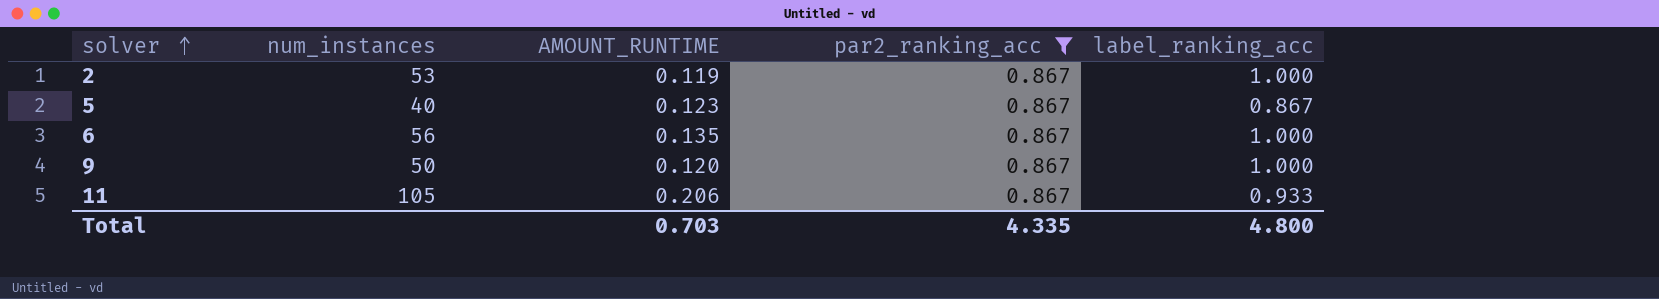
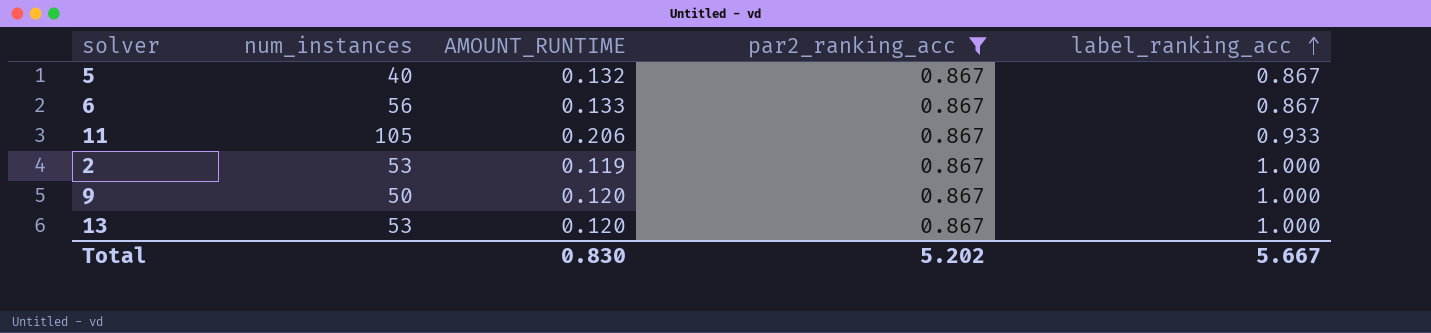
row order: solver ascending -> label_ranking_acc ascending
5 | AMOUNT_RUNTIME: 0.123 -> 0.132
6 | AMOUNT_RUNTIME: 0.135 -> 0.133
6 | label_ranking_acc: 1.000 -> 0.867
row 13: none -> 53 | 0.120 | 0.867 | 1.000
Total | AMOUNT_RUNTIME: 0.703 -> 0.830
Total | par2_ranking_acc: 4.335 -> 5.202
Total | label_ranking_acc: 4.800 -> 5.667

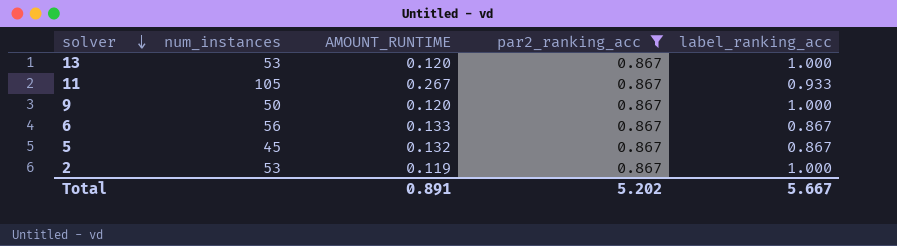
row order: label_ranking_acc ascending -> solver descending
11 | AMOUNT_RUNTIME: 0.206 -> 0.267
5 | num_instances: 40 -> 45
Total | AMOUNT_RUNTIME: 0.830 -> 0.891

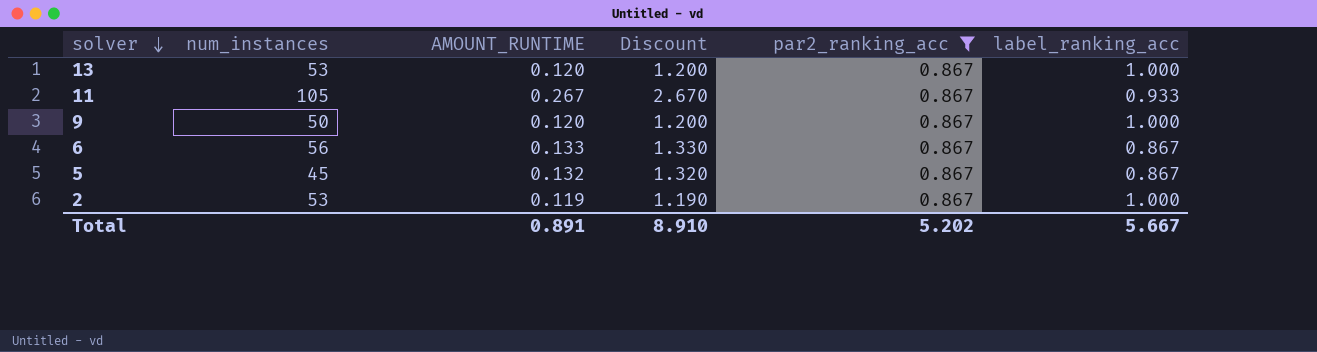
column Discount | formula: none -> [AMOUNT_RUNTIME] * 10

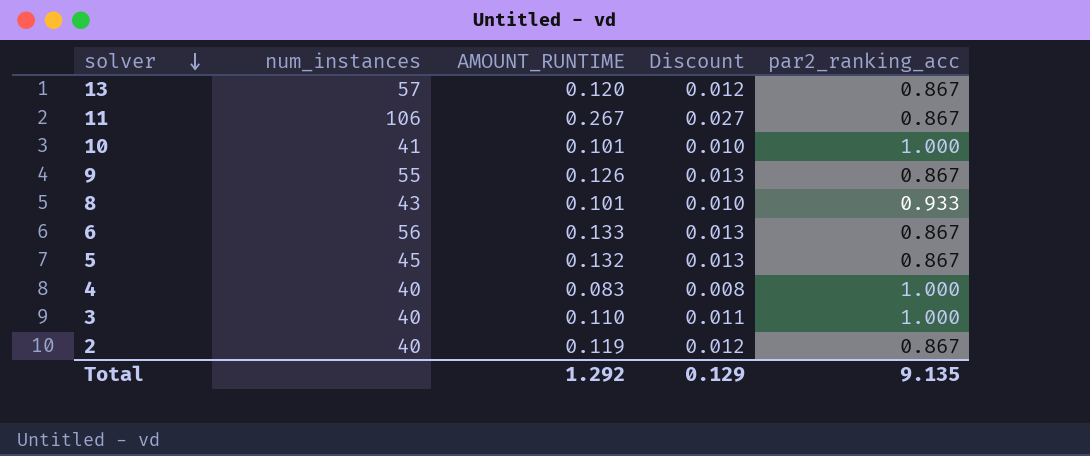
filter: par2_ranking_acc = 0.867 -> none
column label_ranking_acc | position: 6 -> none
column Discount | formula: [AMOUNT_RUNTIME] * 10 -> [AMOUNT_RUNTIME] * 0.1
13 | num_instances: 53 -> 57
11 | num_instances: 105 -> 106
9 | num_instances: 50 -> 55
9 | AMOUNT_RUNTIME: 0.120 -> 0.126
2 | num_instances: 53 -> 40
Total | AMOUNT_RUNTIME: 0.891 -> 1.292
Total | Discount: 8.910 -> 0.129
Total | par2_ranking_acc: 5.202 -> 9.135

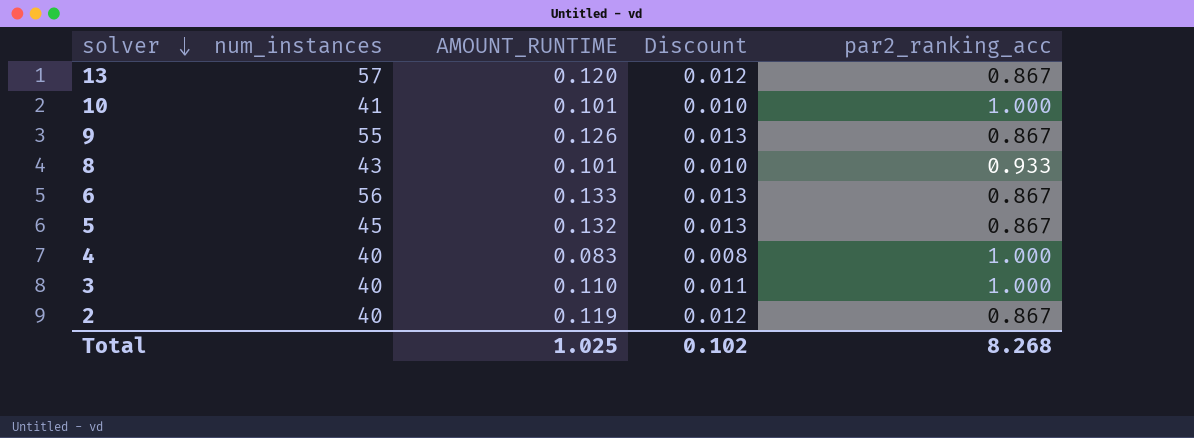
row 11: 106 | 0.267 | 0.027 | 0.867 -> none
Total | AMOUNT_RUNTIME: 1.292 -> 1.025
Total | Discount: 0.129 -> 0.102
Total | par2_ranking_acc: 9.135 -> 8.268

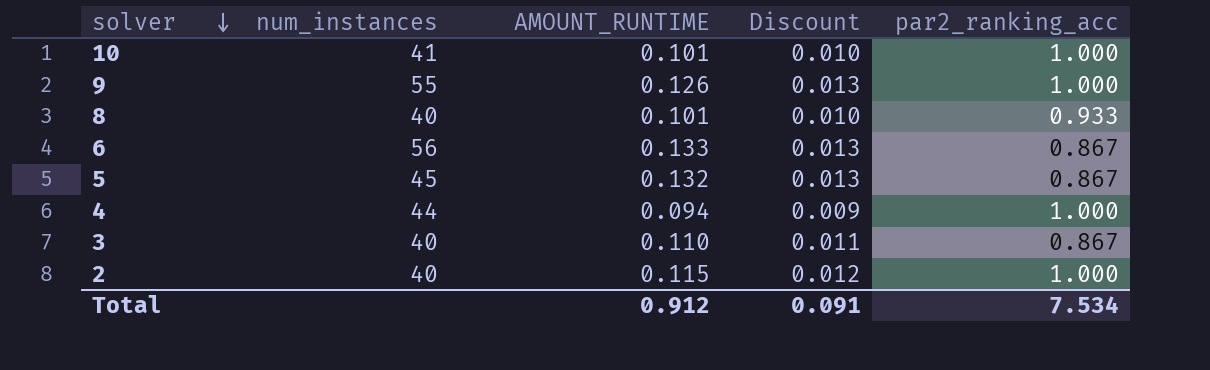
row 13: 57 | 0.120 | 0.012 | 0.867 -> none
9 | par2_ranking_acc: 0.867 -> 1.000
8 | num_instances: 43 -> 40
4 | num_instances: 40 -> 44
4 | AMOUNT_RUNTIME: 0.083 -> 0.094
4 | Discount: 0.008 -> 0.009
3 | par2_ranking_acc: 1.000 -> 0.867
2 | AMOUNT_RUNTIME: 0.119 -> 0.115
2 | par2_ranking_acc: 0.867 -> 1.000
Total | AMOUNT_RUNTIME: 1.025 -> 0.912
Total | Discount: 0.102 -> 0.091
Total | par2_ranking_acc: 8.268 -> 7.534

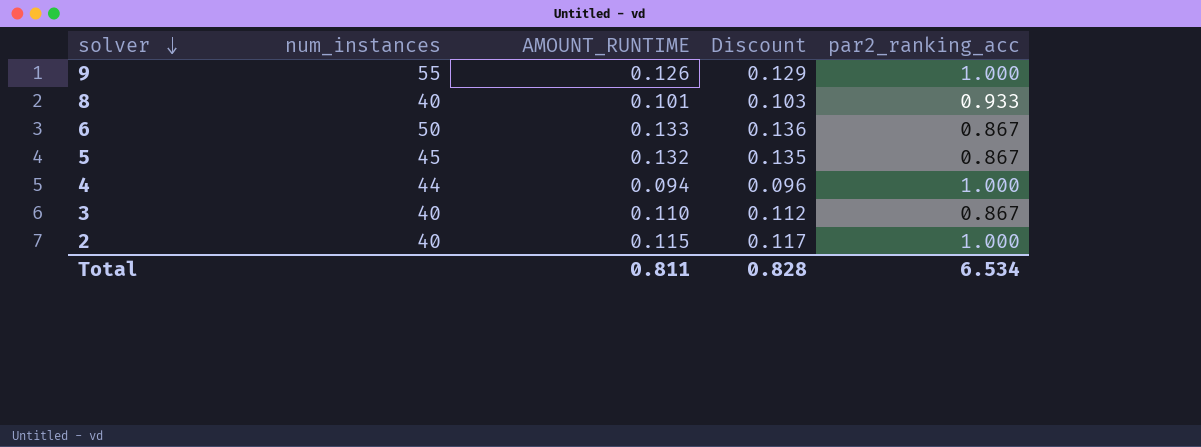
column Discount | formula: [AMOUNT_RUNTIME] * 0.1 -> [AMOUNT_RUNTIME] * 1.02
row 10: 41 | 0.101 | 0.010 | 1.000 -> none
6 | num_instances: 56 -> 50
Total | AMOUNT_RUNTIME: 0.912 -> 0.811
Total | Discount: 0.091 -> 0.828
Total | par2_ranking_acc: 7.534 -> 6.534

